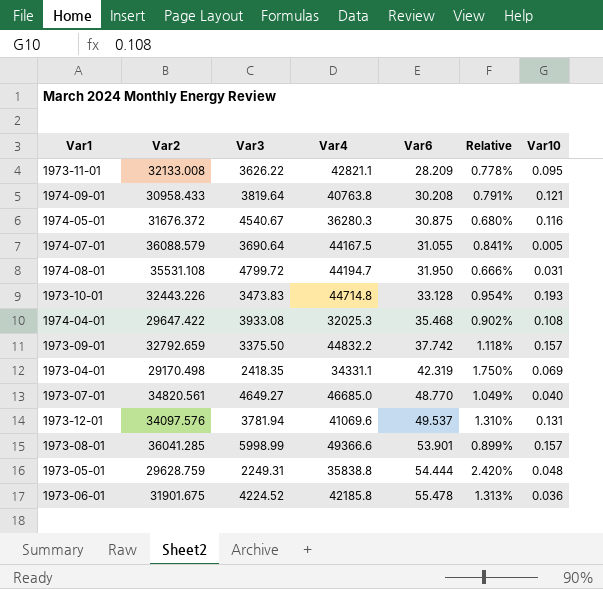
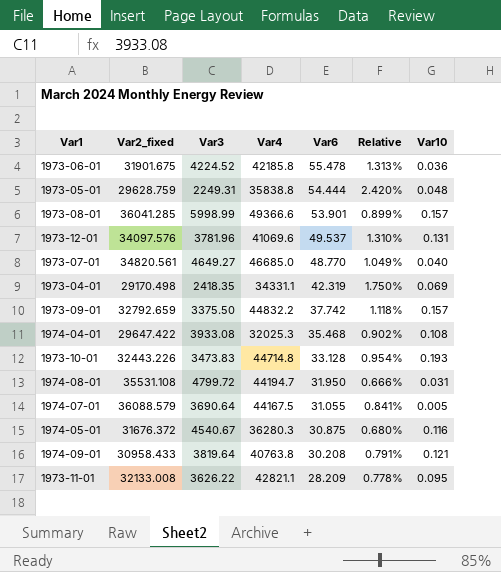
row order: Var6 ascending -> Var6 descending
column name: Var2 -> Var2_fixed
1973-12-01 | Var3: 3781.94 -> 3781.96

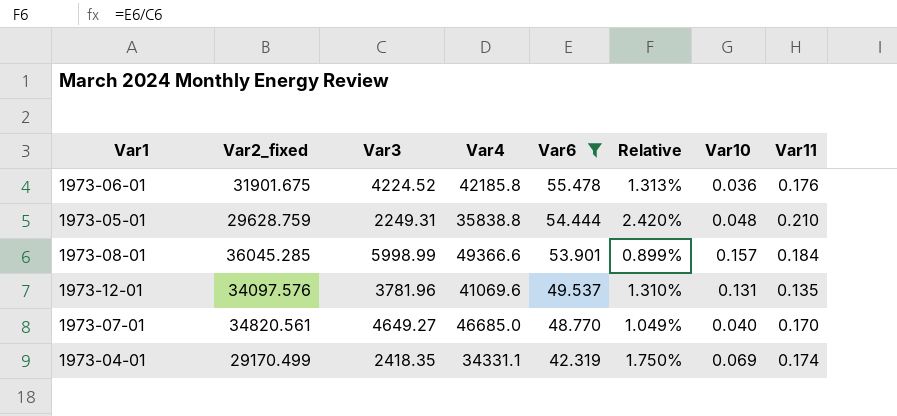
filter: none -> Var6 >= 42.319
column Var11 | position: none -> 8
1973-08-01 | Var2_fixed: 36041.285 -> 36045.285
1973-04-01 | Var2_fixed: 29170.498 -> 29170.499

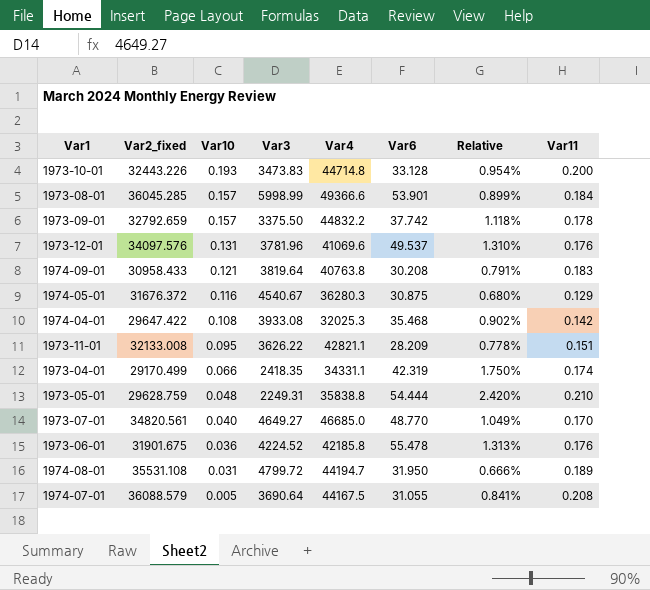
filter: Var6 >= 42.319 -> none
row order: Var6 descending -> Var10 descending
column Var10 | position: 7 -> 3
1973-12-01 | Var11: 0.135 -> 0.176
1973-04-01 | Var10: 0.069 -> 0.066

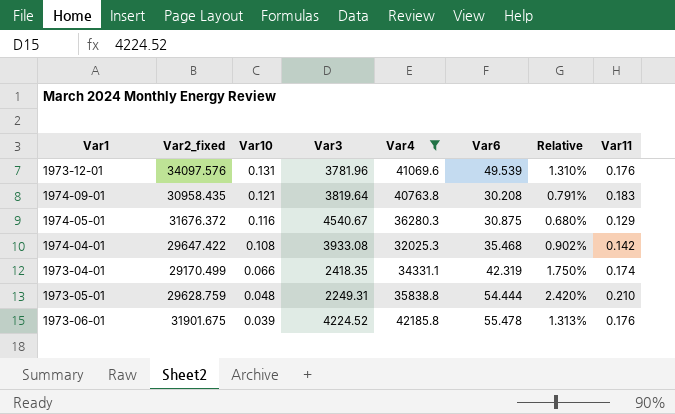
filter: none -> Var4 <= 42185.8
1973-12-01 | Var6: 49.537 -> 49.539
1974-09-01 | Var2_fixed: 30958.433 -> 30958.435
1973-06-01 | Var10: 0.036 -> 0.039

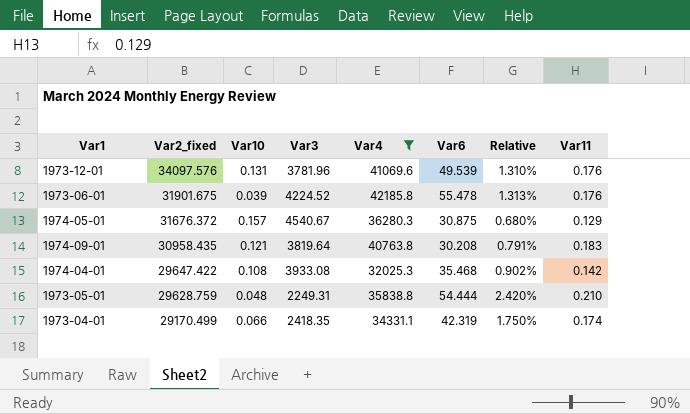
row order: Var10 descending -> Var2_fixed descending
1974-05-01 | Var10: 0.116 -> 0.157

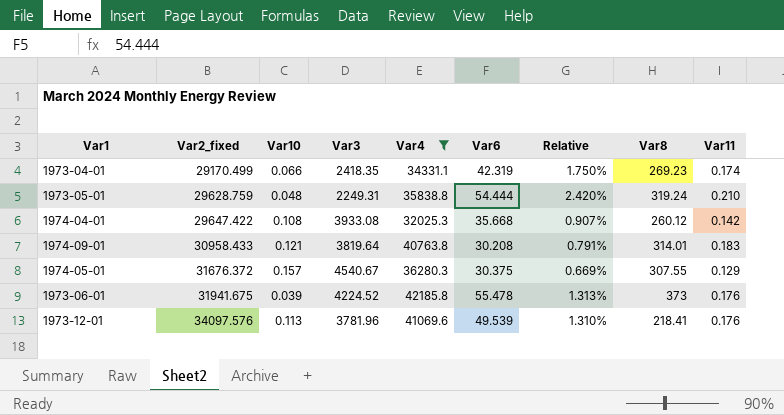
row order: Var2_fixed descending -> Var2_fixed ascending
column Var8 | position: none -> 8
1974-04-01 | Var6: 35.468 -> 35.668
1974-04-01 | Relative: 0.902% -> 0.907%
1974-09-01 | Var2_fixed: 30958.435 -> 30958.433
1974-05-01 | Var6: 30.875 -> 30.375
1974-05-01 | Relative: 0.680% -> 0.669%
1973-06-01 | Var2_fixed: 31901.675 -> 31941.675
1973-12-01 | Var10: 0.131 -> 0.113

